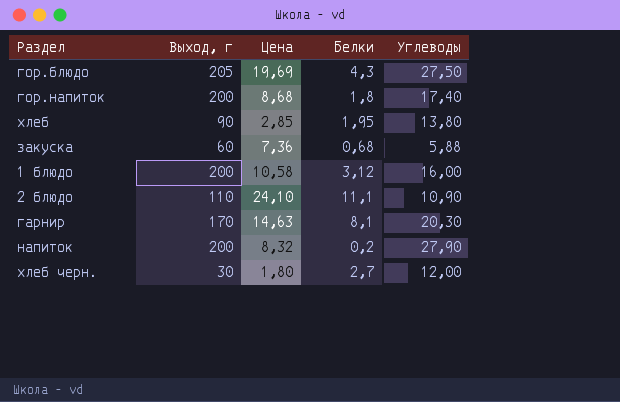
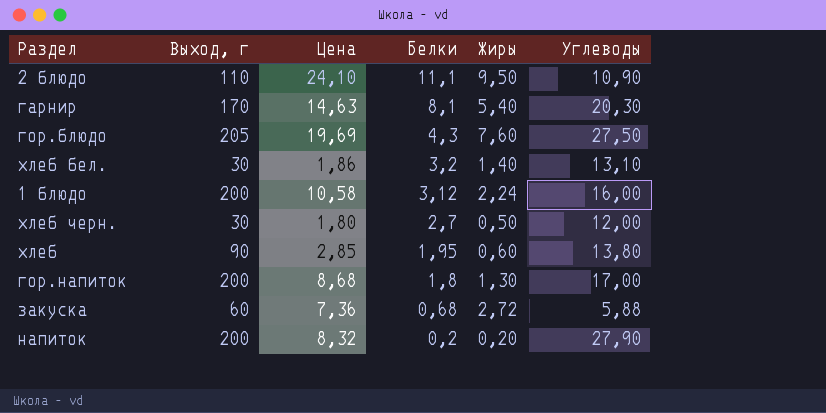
row order: none -> Белки descending
column Жиры | position: none -> 5
row хлеб бел.: none -> 30 | 1,86 | 3,2 | 1,40 | 13,10
гор.напиток | Углеводы: 17,40 -> 17,00

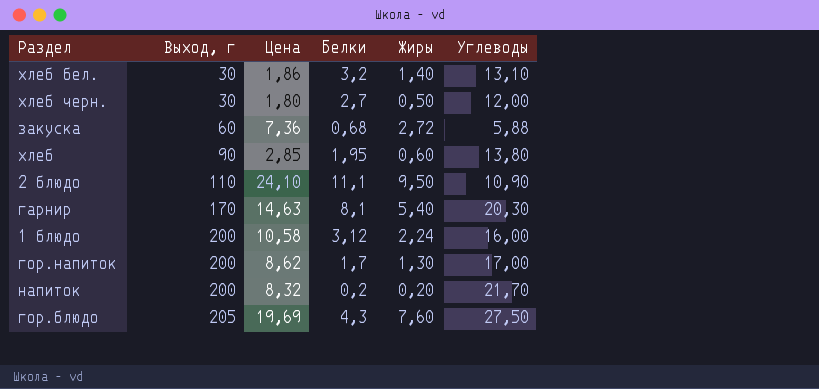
row order: Белки descending -> Выход, г ascending
гор.напиток | Цена: 8,68 -> 8,62
гор.напиток | Белки: 1,8 -> 1,7
напиток | Углеводы: 27,90 -> 21,70

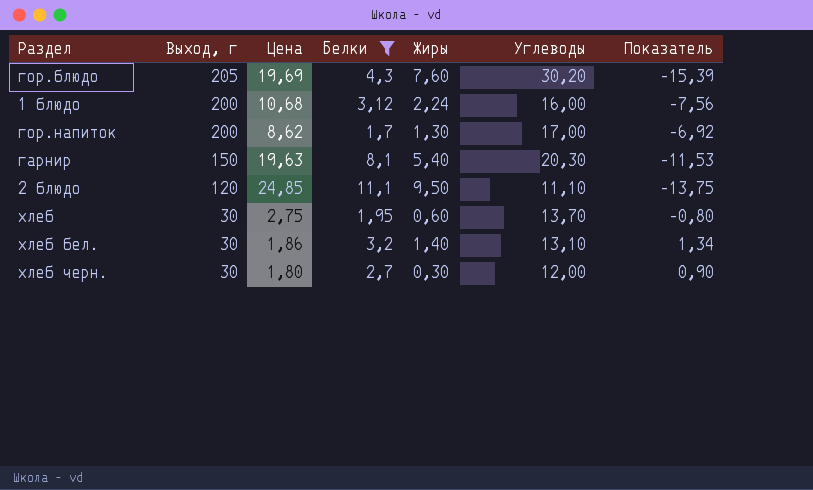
filter: none -> Белки >= 1,7
row order: Выход, г ascending -> Выход, г descending
column Показатель | formula: none -> [Белки] - [Цена]
гор.блюдо | Углеводы: 27,50 -> 30,20
1 блюдо | Цена: 10,58 -> 10,68
гарнир | Выход, г: 170 -> 150
гарнир | Цена: 14,63 -> 19,63
2 блюдо | Выход, г: 110 -> 120
2 блюдо | Цена: 24,10 -> 24,85
2 блюдо | Углеводы: 10,90 -> 11,10
хлеб | Выход, г: 90 -> 30
хлеб | Цена: 2,85 -> 2,75
хлеб | Углеводы: 13,80 -> 13,70
хлеб черн. | Жиры: 0,50 -> 0,30

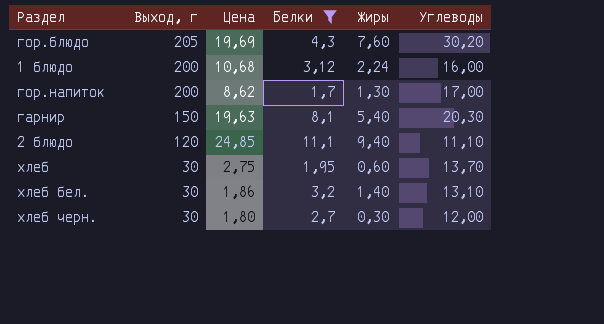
column Показатель | formula: [Белки] - [Цена] -> none
2 блюдо | Жиры: 9,50 -> 9,40

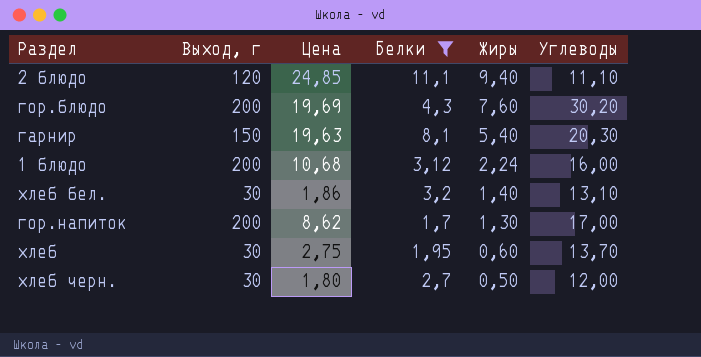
row order: Выход, г descending -> Жиры descending
гор.блюдо | Выход, г: 205 -> 200
хлеб черн. | Жиры: 0,30 -> 0,50

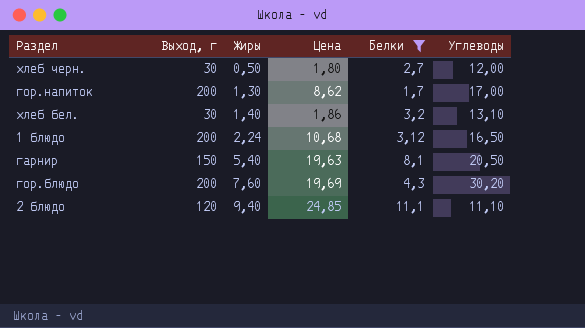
row order: Жиры descending -> Жиры ascending
column Жиры | position: 5 -> 3
row хлеб: 30 | 2,75 | 1,95 | 0,60 | 13,70 -> none
1 блюдо | Углеводы: 16,00 -> 16,50
гарнир | Углеводы: 20,30 -> 20,50

